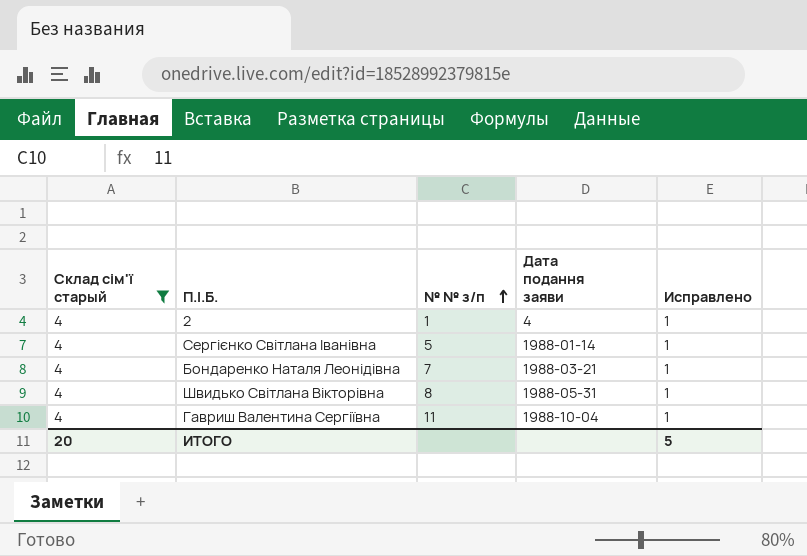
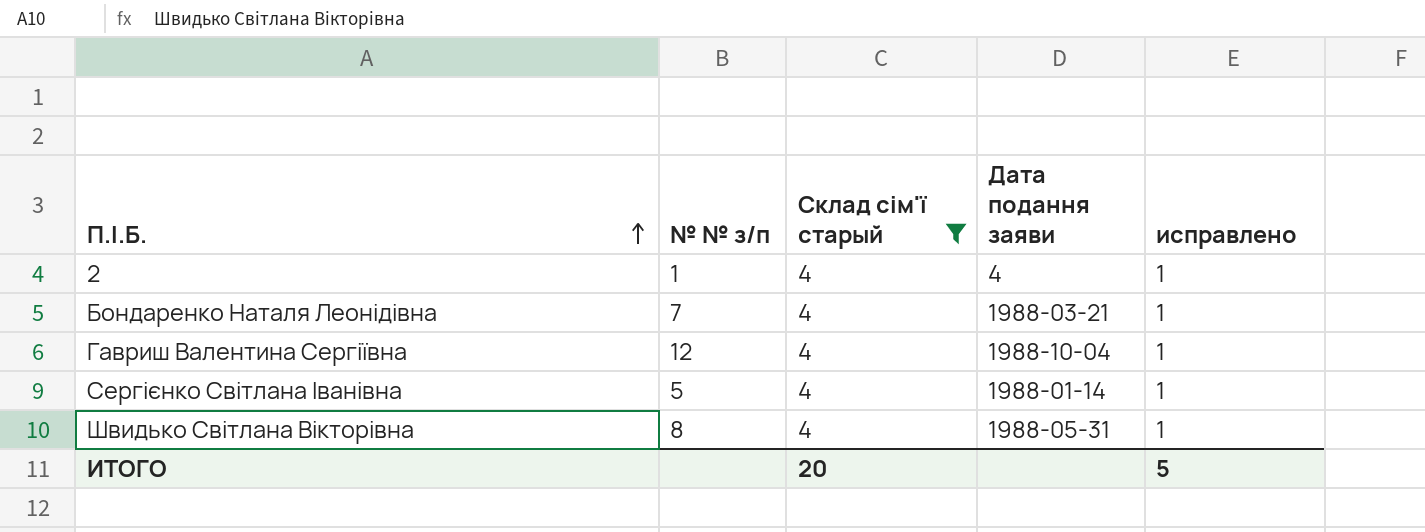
row order: № № з/п ascending -> П.І.Б. ascending
column Склад сім'ї старый | position: 1 -> 3
column name: Исправлено -> исправлено
Гавриш Валентина Сергіївна | № № з/п: 11 -> 12

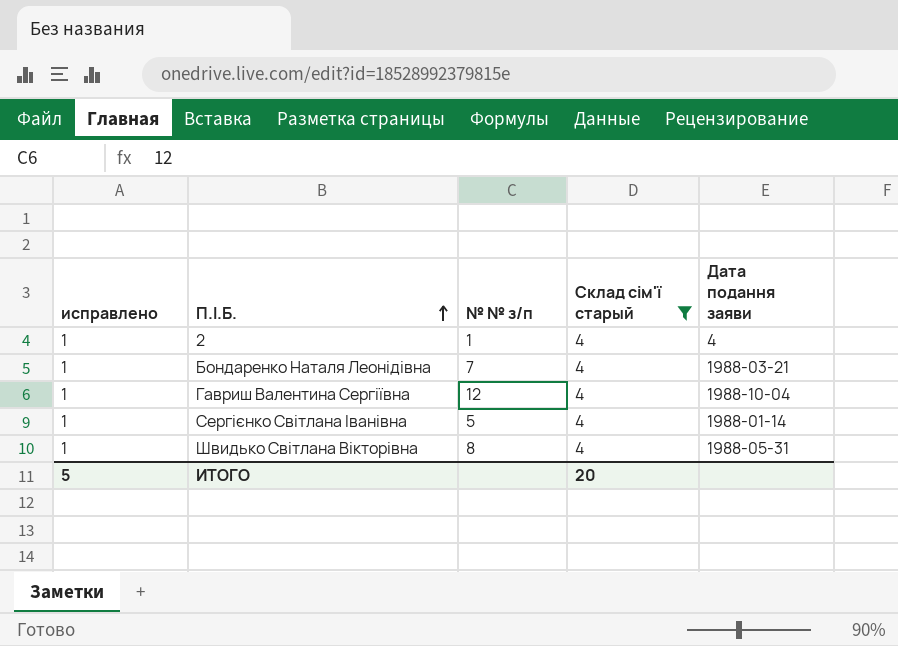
column исправлено | position: 5 -> 1

